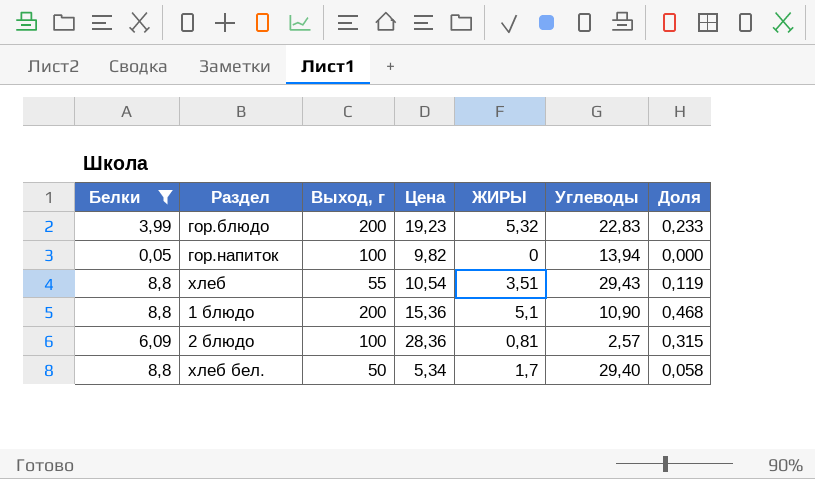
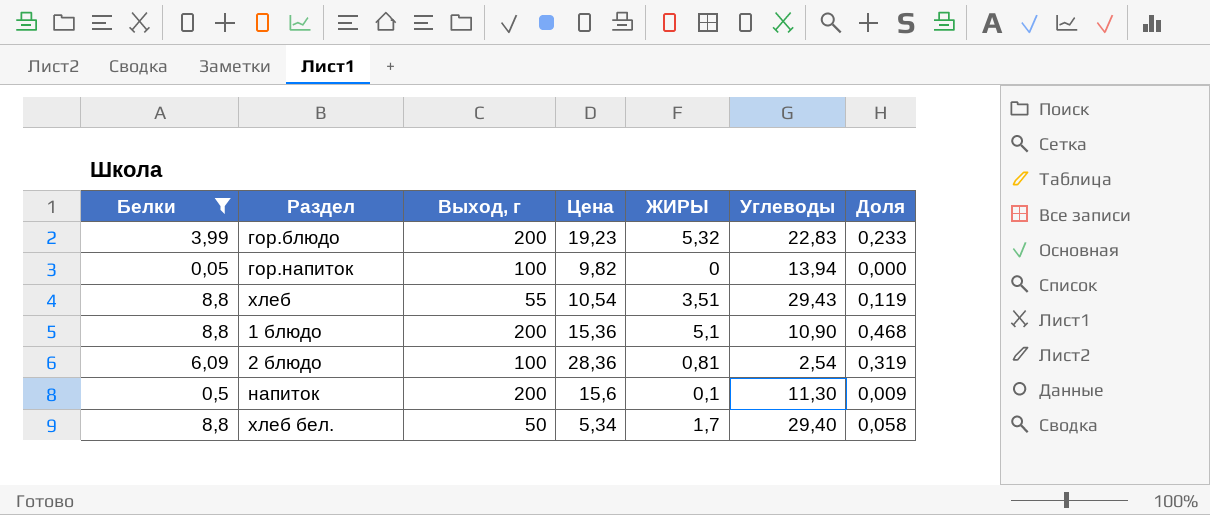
2 блюдо | Углеводы: 2,57 -> 2,54
2 блюдо | Доля: 0,315 -> 0,319
row напиток: none -> 0,5 | 200 | 15,6 | 0,1 | 11,30 | 0,009

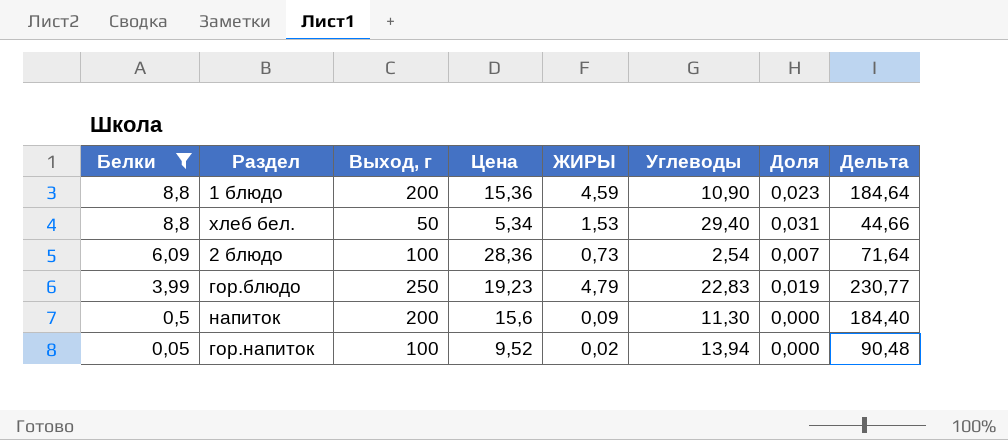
row order: none -> Белки descending
column Доля | formula: [ЖИРЫ] / [Углеводы] -> [ЖИРЫ] / [Выход, г]
column Дельта | formula: none -> [Выход, г] - [Цена]
row хлеб: 8,8 | 55 | 10,54 | 3,51 | 29,43 | 0,119 -> none
1 блюдо | ЖИРЫ: 5,1 -> 4,59
хлеб бел. | ЖИРЫ: 1,7 -> 1,53
2 блюдо | ЖИРЫ: 0,81 -> 0,73
гор.блюдо | Выход, г: 200 -> 250
гор.блюдо | ЖИРЫ: 5,32 -> 4,79
напиток | ЖИРЫ: 0,1 -> 0,09
гор.напиток | Цена: 9,82 -> 9,52
гор.напиток | ЖИРЫ: 0 -> 0,02

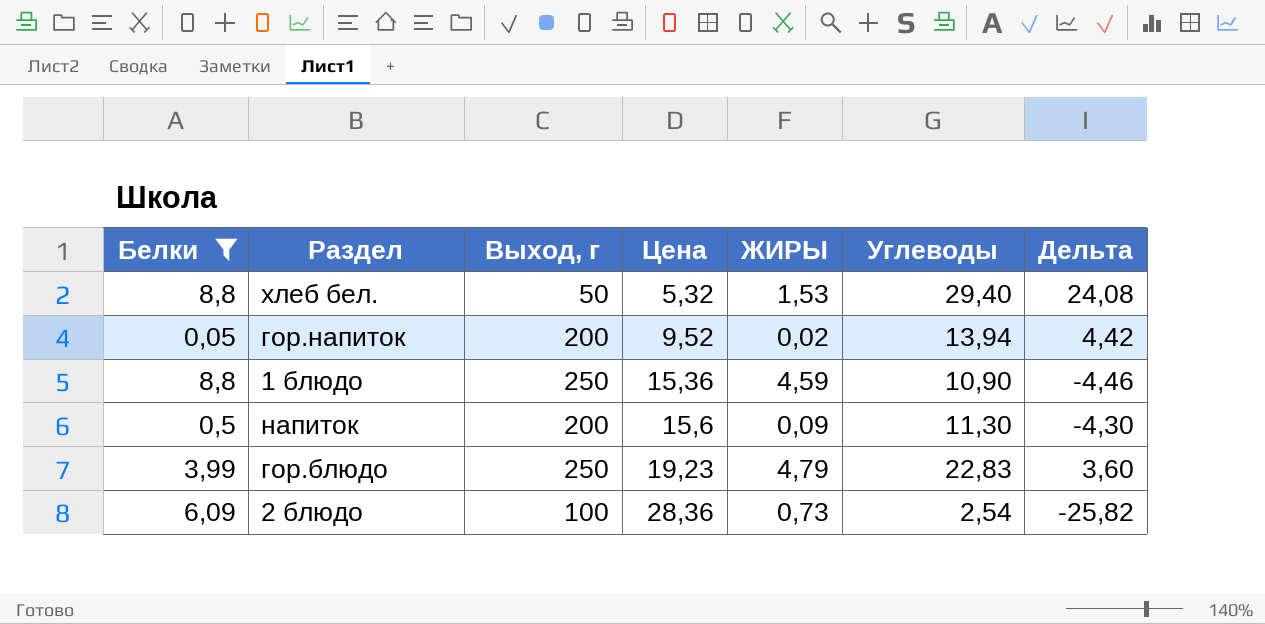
row order: Белки descending -> Цена ascending
column Доля | formula: [ЖИРЫ] / [Выход, г] -> none
column Дельта | formula: [Выход, г] - [Цена] -> [Углеводы] - [Цена]
хлеб бел. | Цена: 5,34 -> 5,32
гор.напиток | Выход, г: 100 -> 200
1 блюдо | Выход, г: 200 -> 250

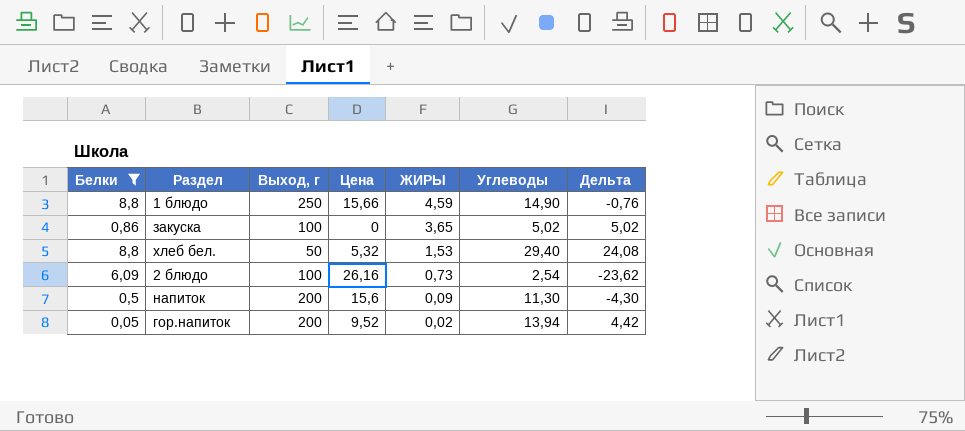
row order: Цена ascending -> ЖИРЫ descending
row гор.блюдо: 3,99 | 250 | 19,23 | 4,79 | 22,83 | 3,60 -> none
1 блюдо | Цена: 15,36 -> 15,66
1 блюдо | Углеводы: 10,90 -> 14,90
1 блюдо | Дельта: -4,46 -> -0,76
row закуска: none -> 0,86 | 100 | 0 | 3,65 | 5,02 | 5,02
2 блюдо | Цена: 28,36 -> 26,16
2 блюдо | Дельта: -25,82 -> -23,62

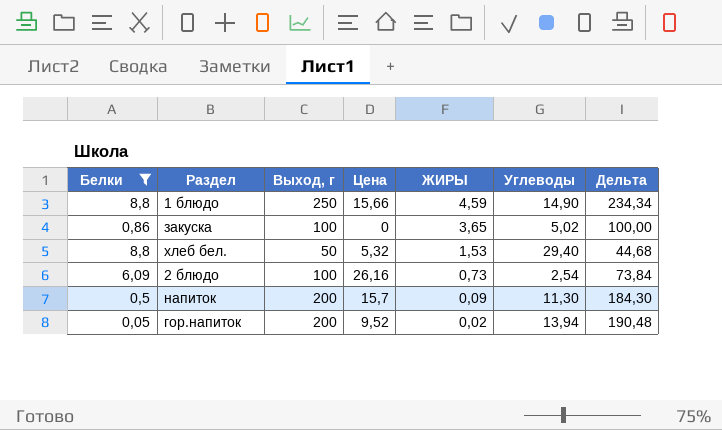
column Дельта | formula: [Углеводы] - [Цена] -> [Выход, г] - [Цена]
напиток | Цена: 15,6 -> 15,7

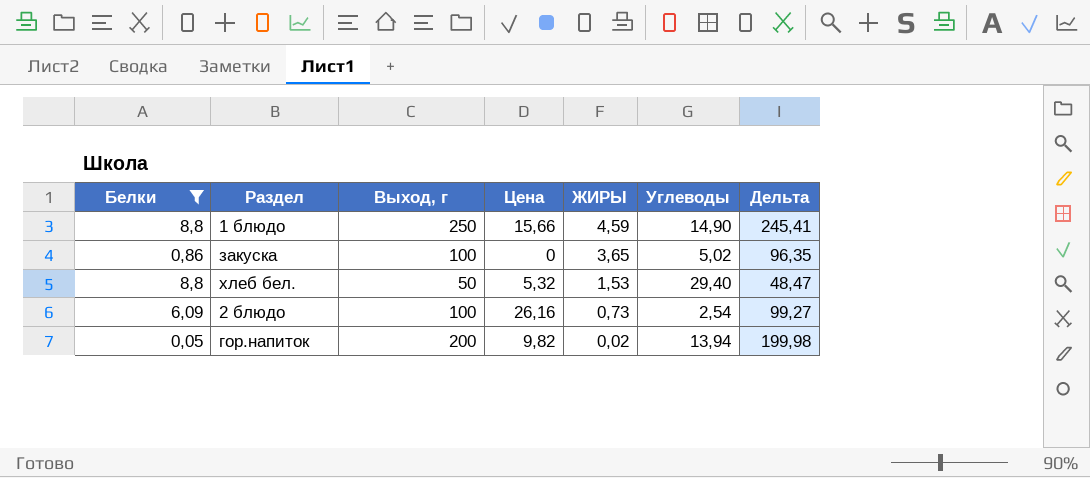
column Дельта | formula: [Выход, г] - [Цена] -> [Выход, г] - [ЖИРЫ]
row напиток: 0,5 | 200 | 15,7 | 0,09 | 11,30 | 184,30 -> none
гор.напиток | Цена: 9,52 -> 9,82

